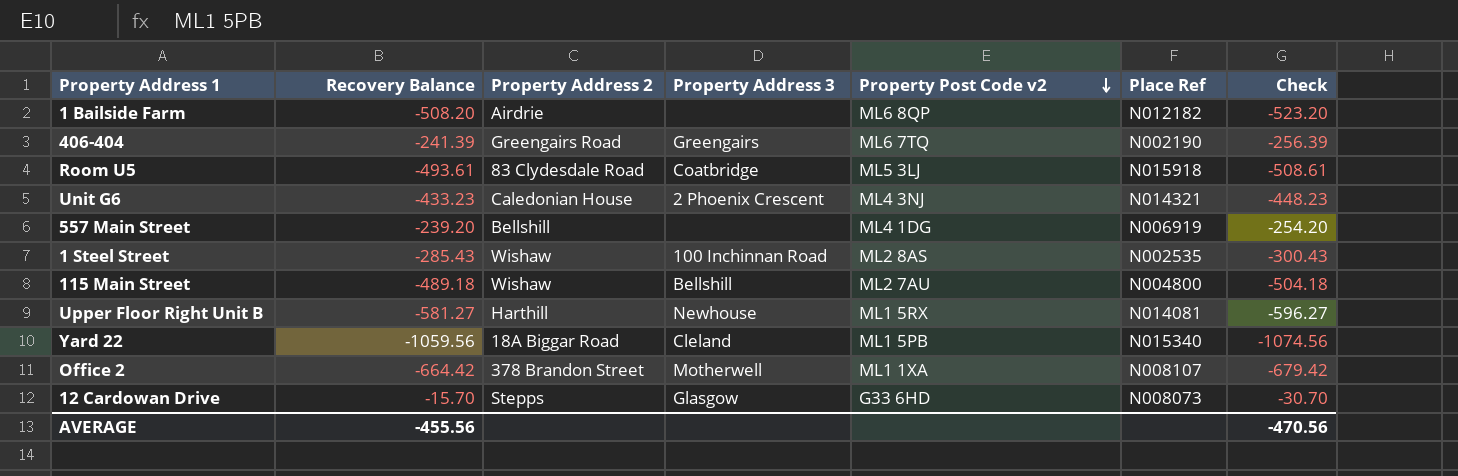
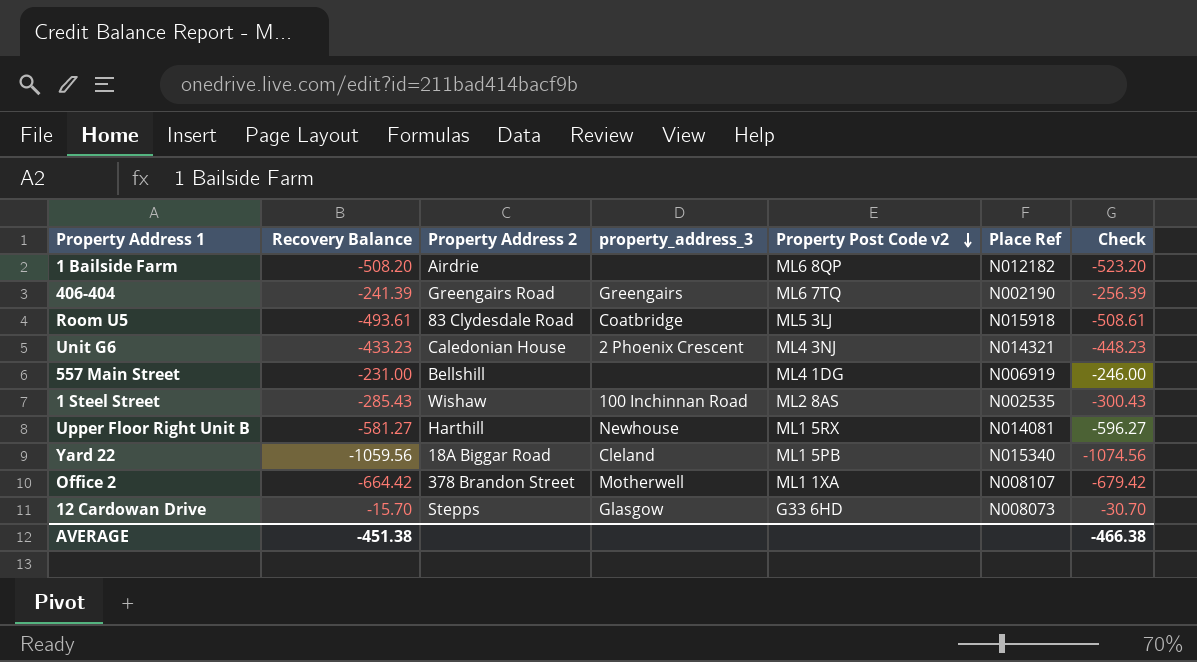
column name: Property Address 3 -> property_address_3
row 115 Main Street: -489.18 | Wishaw | Bellshill | ML2 7AU | N004800 | -504.18 -> none
557 Main Street | Recovery Balance: -239.20 -> -231.00
557 Main Street | Check: -254.20 -> -246.00
AVERAGE | Recovery Balance: -455.56 -> -451.38
AVERAGE | Check: -470.56 -> -466.38

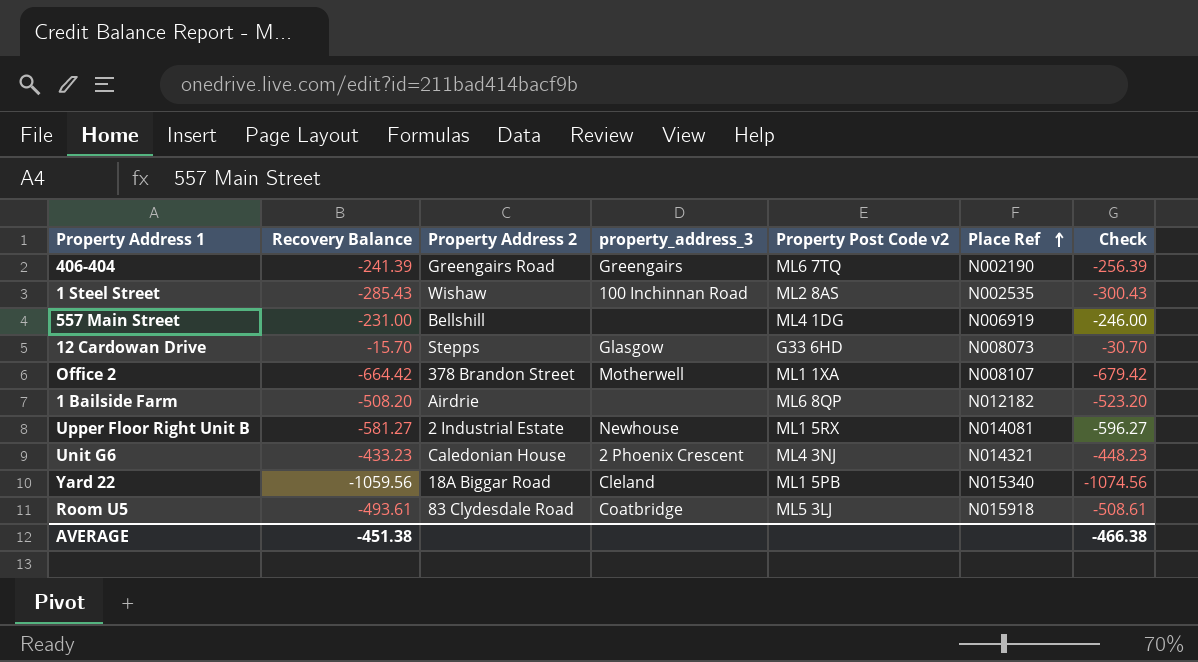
row order: Property Post Code v2 descending -> Place Ref ascending
Upper Floor Right Unit B | Property Address 2: Harthill -> 2 Industrial Estate

